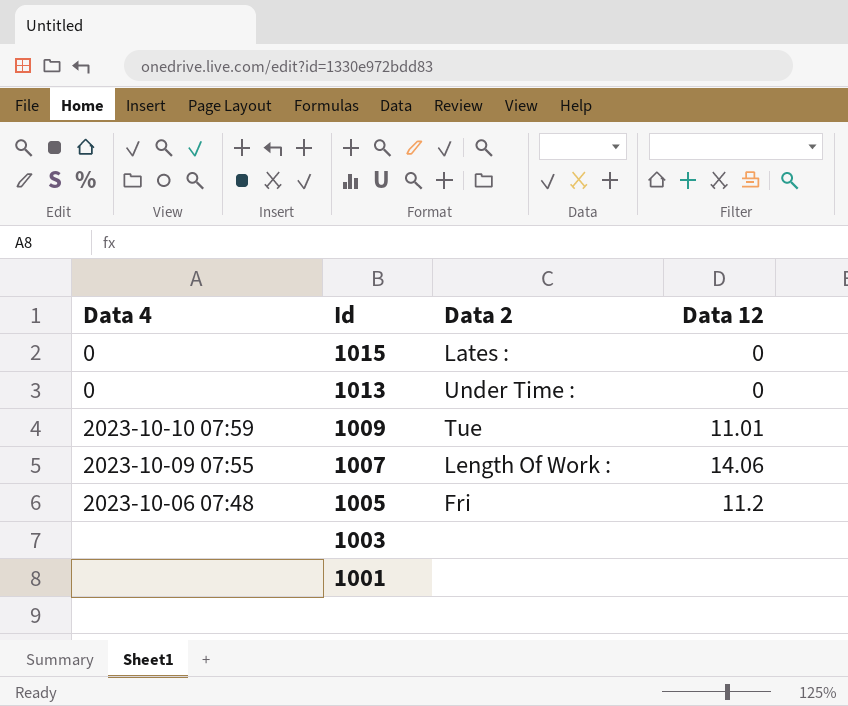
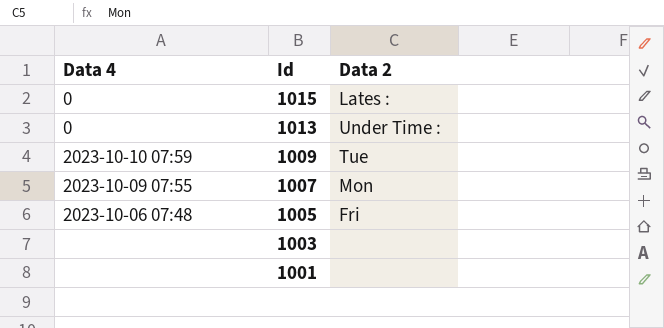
column Data 12 | position: 4 -> none
1007 | Data 2: Length Of Work : -> Mon

